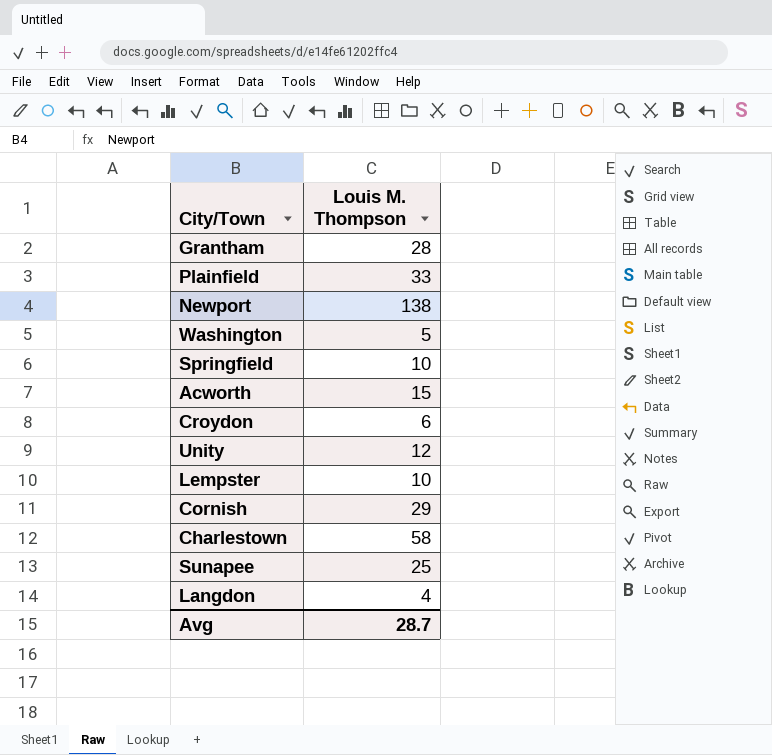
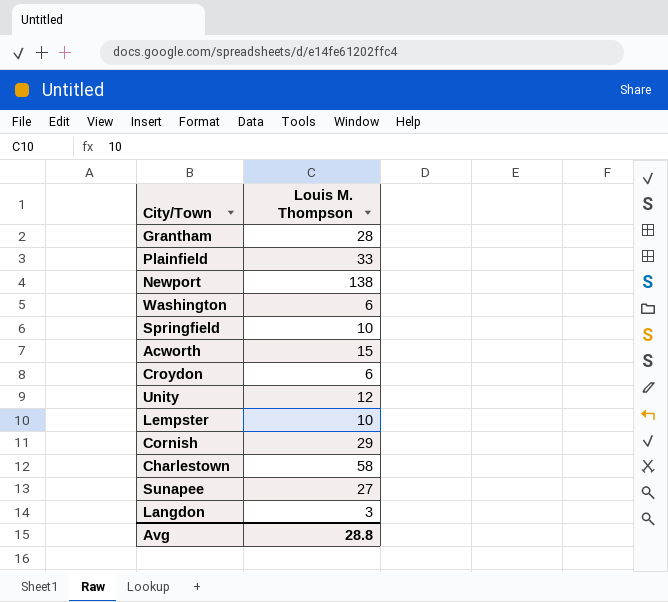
Washington | Louis M. Thompson: 5 -> 6
Sunapee | Louis M. Thompson: 25 -> 27
Langdon | Louis M. Thompson: 4 -> 3
Avg | Louis M. Thompson: 28.7 -> 28.8

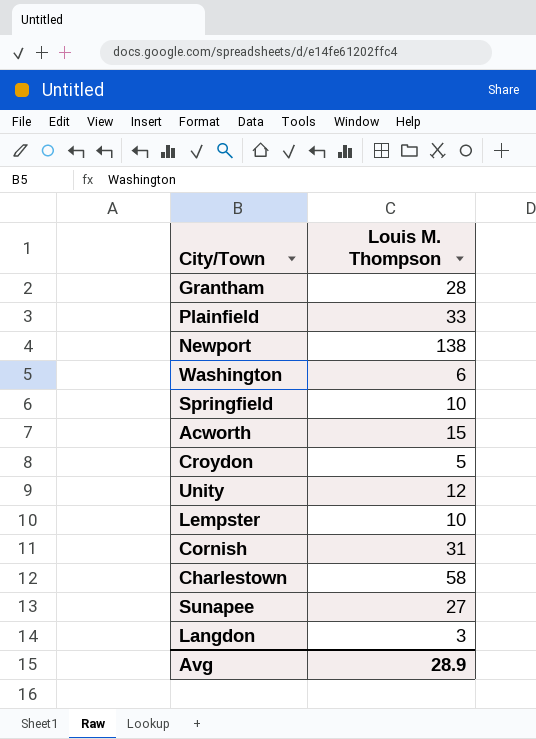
Croydon | Louis M. Thompson: 6 -> 5
Cornish | Louis M. Thompson: 29 -> 31
Avg | Louis M. Thompson: 28.8 -> 28.9

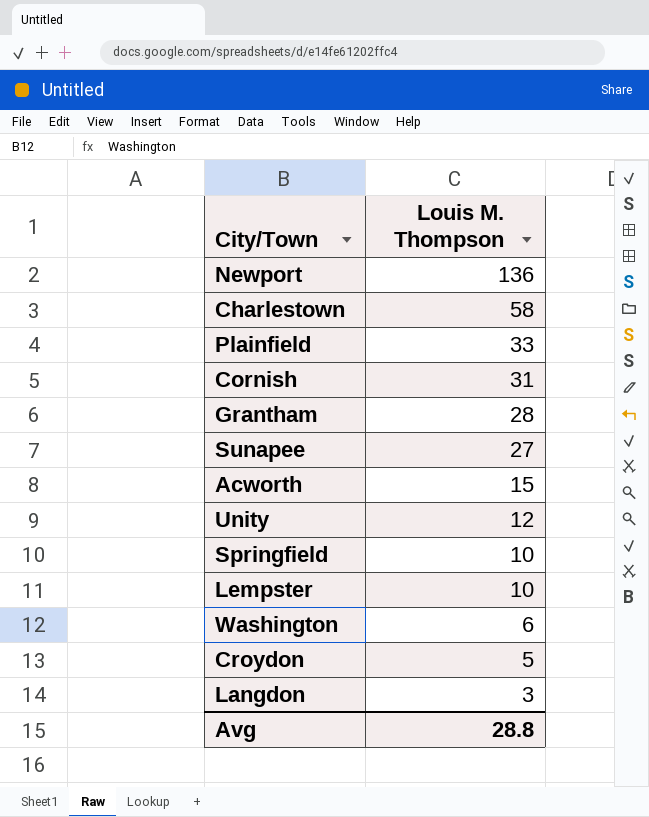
row order: none -> Louis M. Thompson descending
Newport | Louis M. Thompson: 138 -> 136
Avg | Louis M. Thompson: 28.9 -> 28.8

